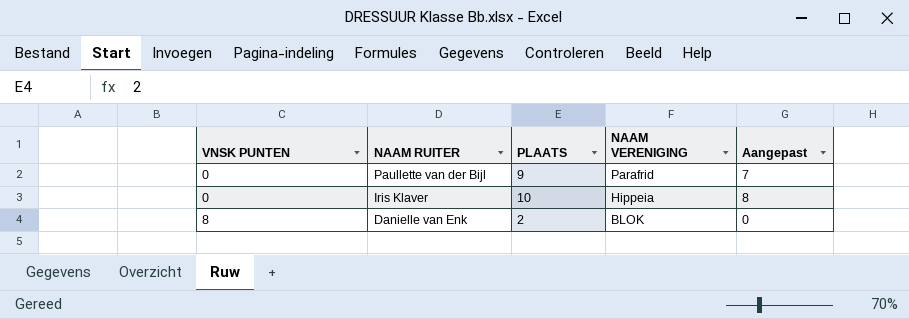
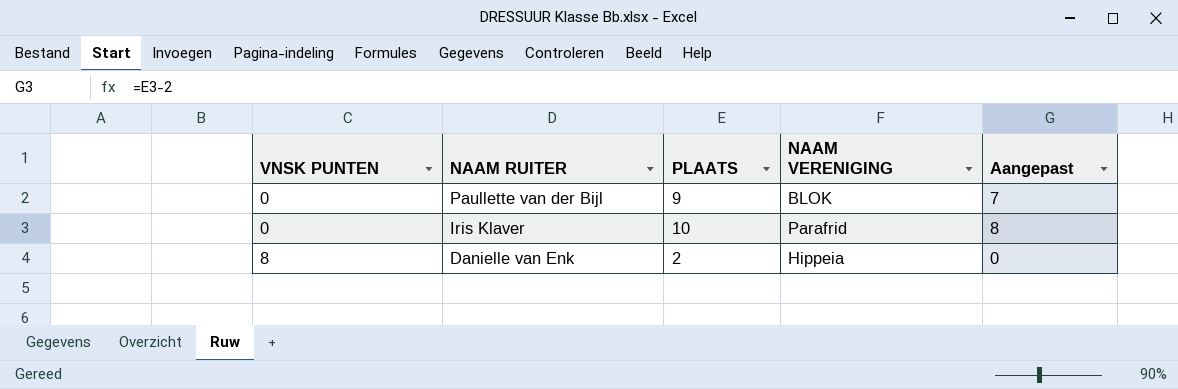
Paullette van der Bijl | NAAM VERENIGING: Parafrid -> BLOK
Iris Klaver | NAAM VERENIGING: Hippeia -> Parafrid
Danielle van Enk | NAAM VERENIGING: BLOK -> Hippeia

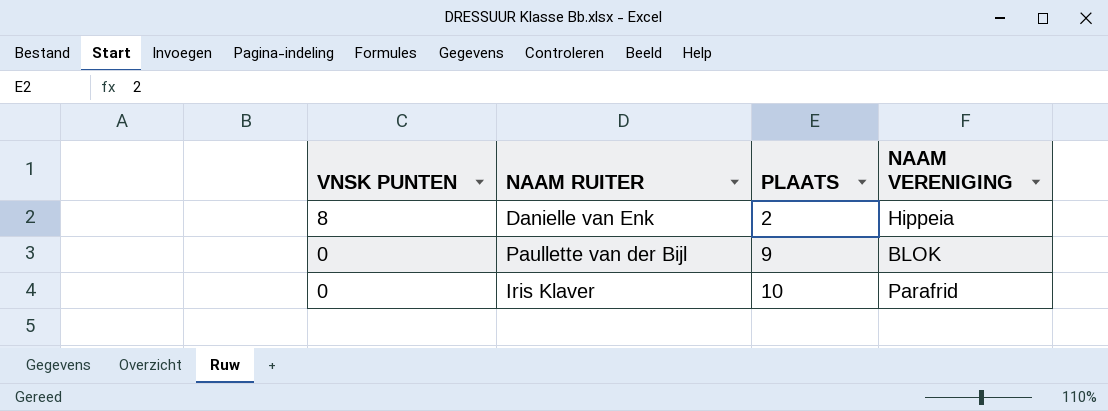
row order: VNSK PUNTEN ascending -> VNSK PUNTEN descending
column Aangepast | formula: [PLAATS] - 2 -> none

